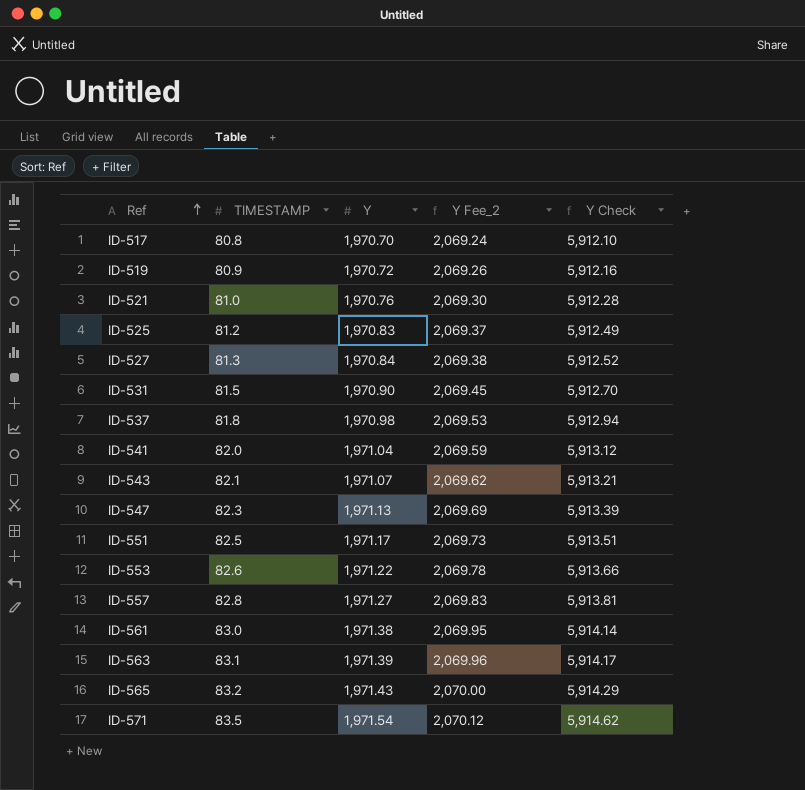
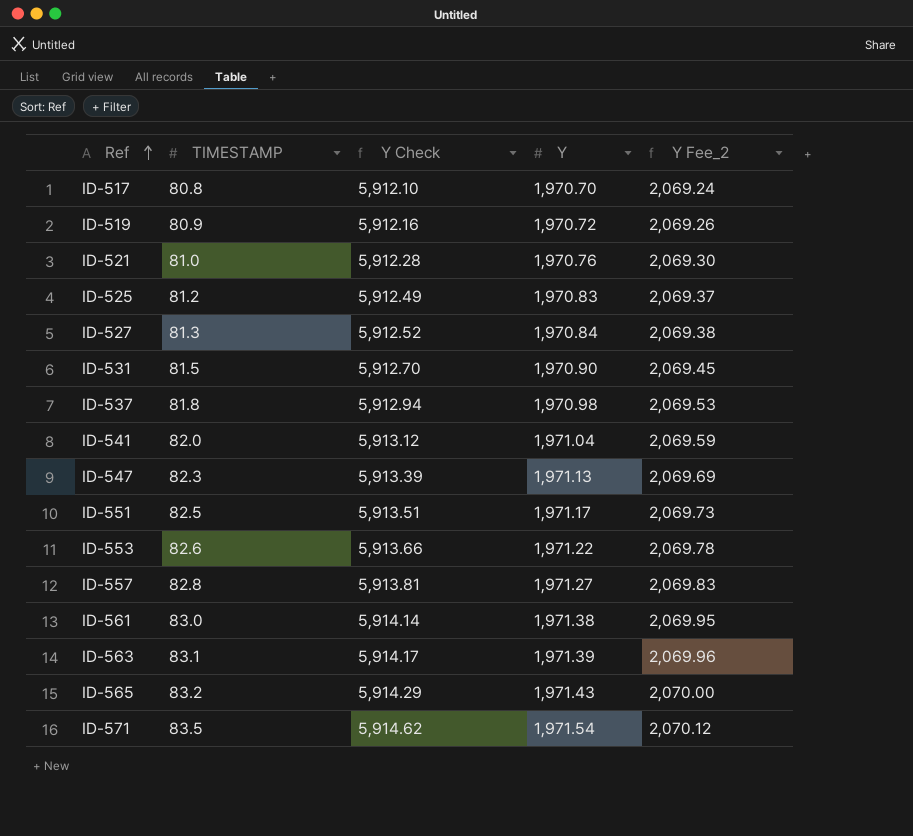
column Y Check | position: 5 -> 3
row ID-543: 82.1 | 1,971.07 | 2,069.62 | 5,913.21 -> none

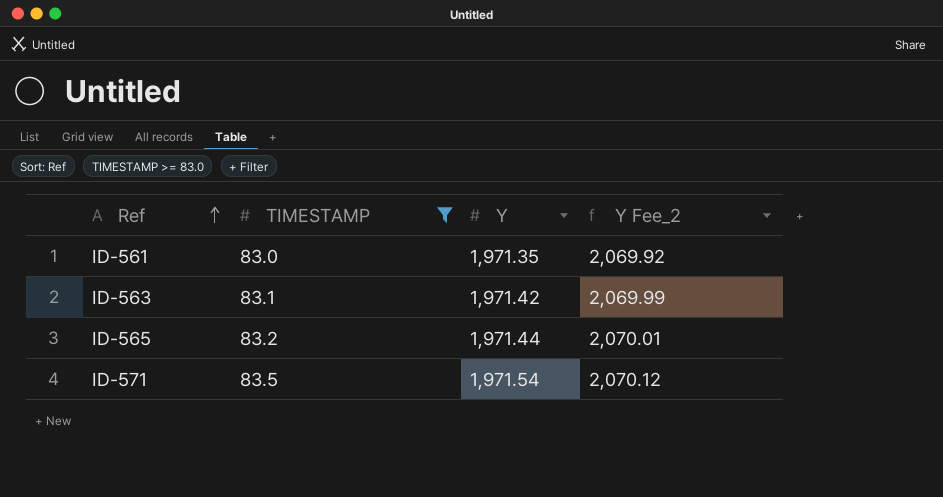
filter: none -> TIMESTAMP >= 83.0
column Y Check | formula: [Y] * 3 -> none
ID-561 | Y: 1,971.38 -> 1,971.35
ID-561 | Y Fee_2: 2,069.95 -> 2,069.92
ID-563 | Y: 1,971.39 -> 1,971.42
ID-563 | Y Fee_2: 2,069.96 -> 2,069.99
ID-565 | Y: 1,971.43 -> 1,971.44
ID-565 | Y Fee_2: 2,070.00 -> 2,070.01

